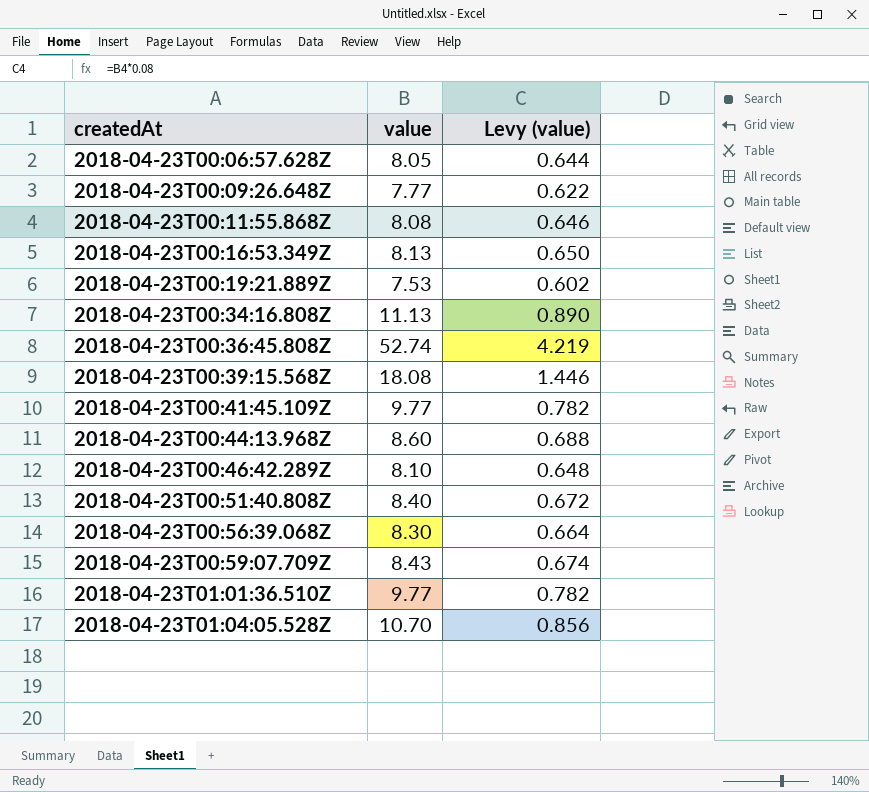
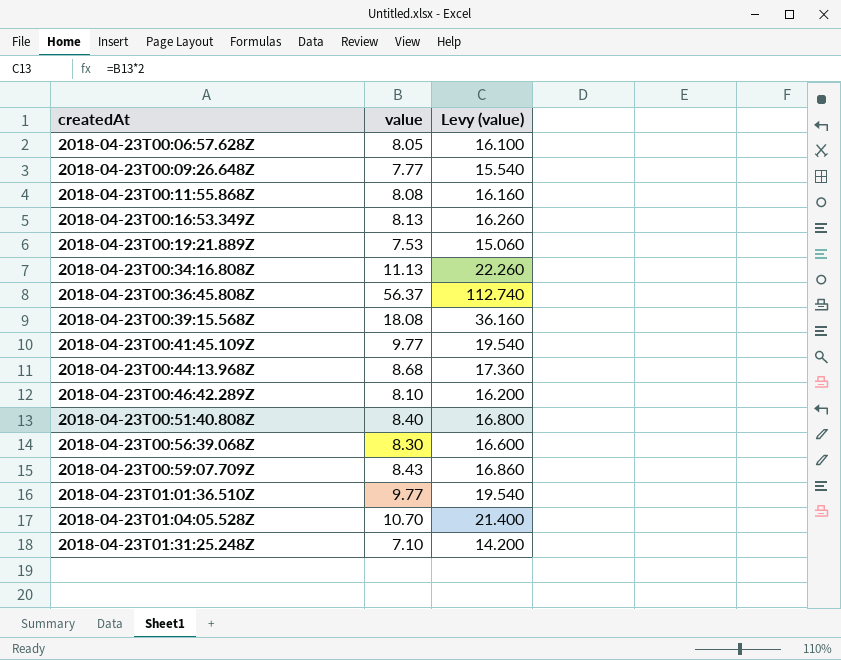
column Levy (value) | formula: [value] * 0.08 -> [value] * 2
2018-04-23T00:36:45.808Z | value: 52.74 -> 56.37
2018-04-23T00:44:13.968Z | value: 8.60 -> 8.68
row 2018-04-23T01:31:25.248Z: none -> 7.10 | 14.200

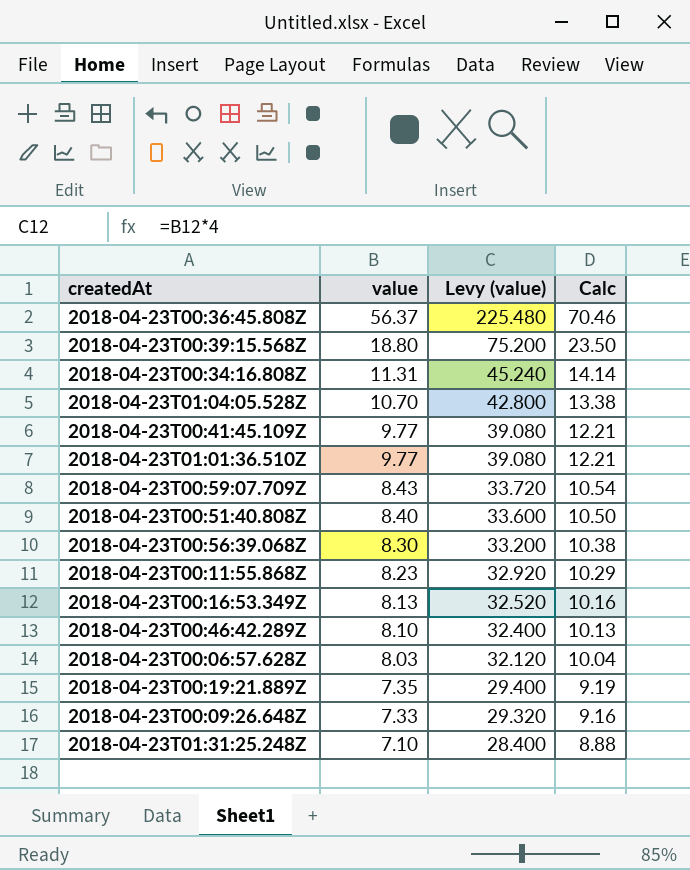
row order: createdAt ascending -> value descending
column Levy (value) | formula: [value] * 2 -> [value] * 4
column Calc | formula: none -> [value] * 1.25
row 2018-04-23T00:44:13.968Z: 8.68 | 17.360 -> none
2018-04-23T00:39:15.568Z | value: 18.08 -> 18.80
2018-04-23T00:34:16.808Z | value: 11.13 -> 11.31
2018-04-23T00:11:55.868Z | value: 8.08 -> 8.23
2018-04-23T00:06:57.628Z | value: 8.05 -> 8.03
2018-04-23T00:19:21.889Z | value: 7.53 -> 7.35
2018-04-23T00:09:26.648Z | value: 7.77 -> 7.33

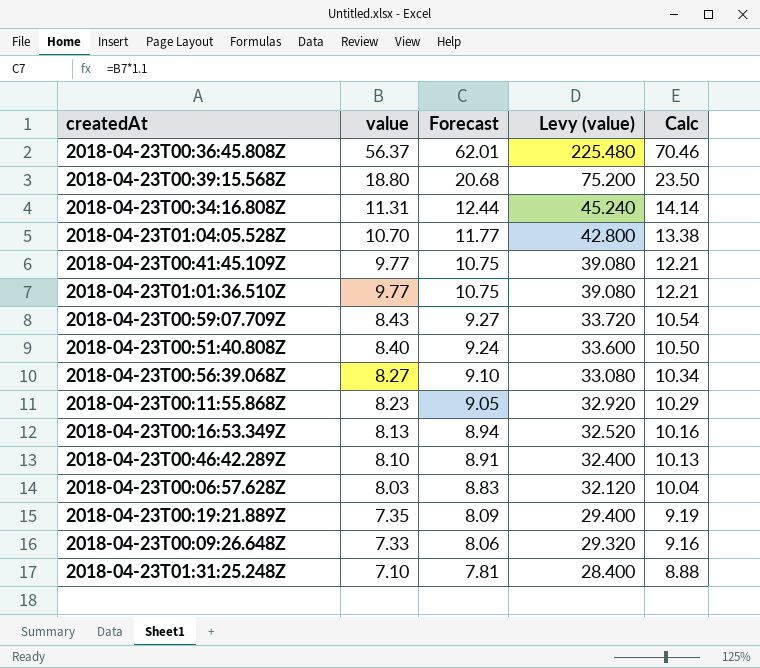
column Forecast | formula: none -> [value] * 1.1
2018-04-23T00:56:39.068Z | value: 8.30 -> 8.27
2018-04-23T00:56:39.068Z | Levy (value): 33.200 -> 33.080
2018-04-23T00:56:39.068Z | Calc: 10.38 -> 10.34

